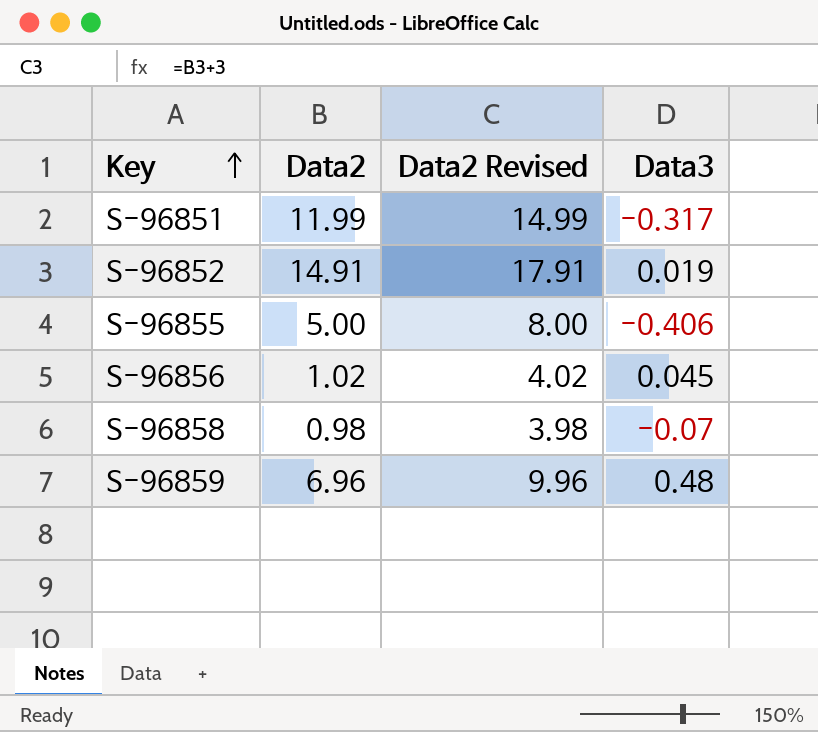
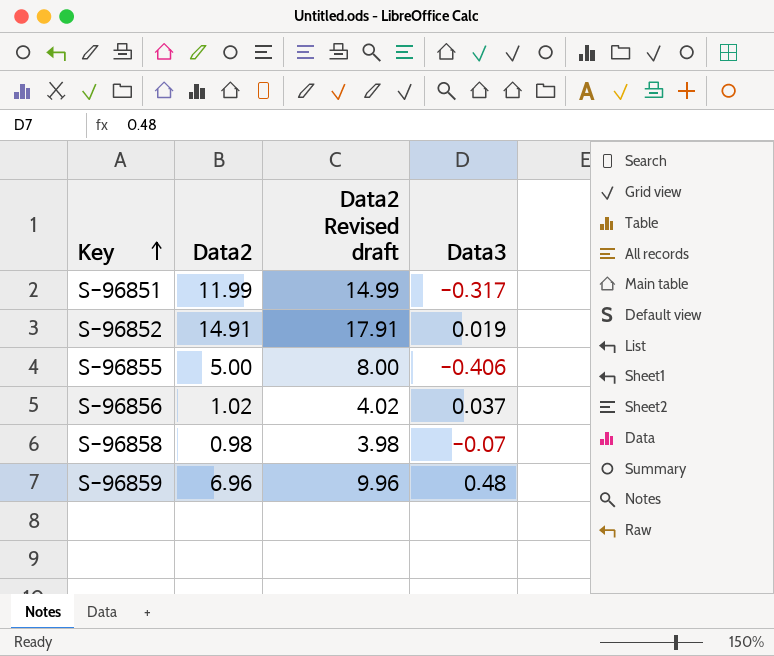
column name: Data2 Revised -> Data2 Revised draft
S-96856 | Data3: 0.045 -> 0.037

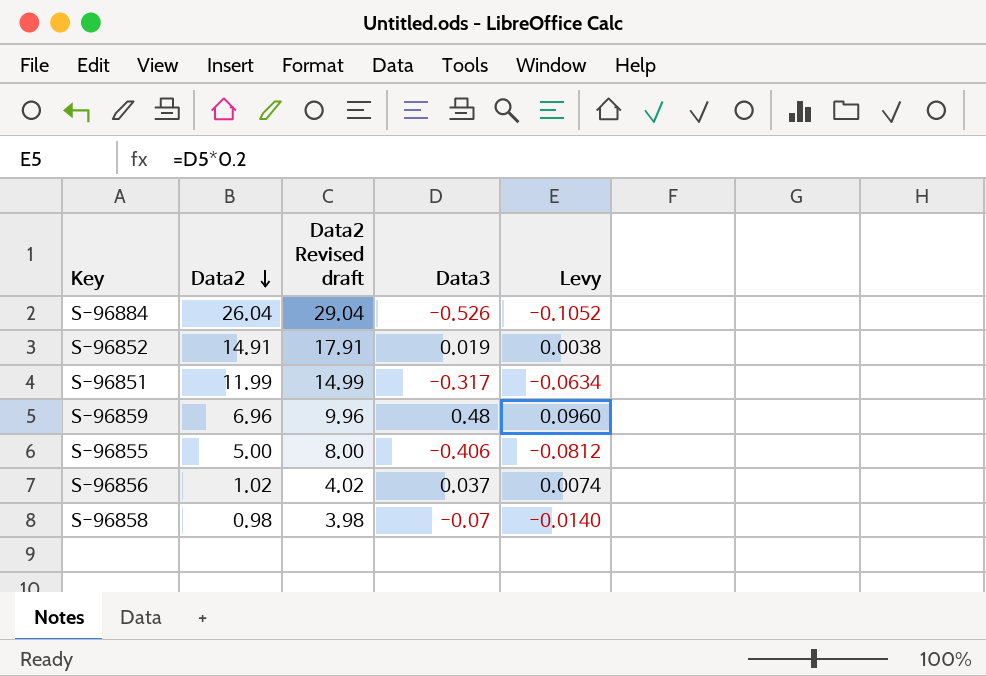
row order: Key ascending -> Data2 descending
column Levy | formula: none -> [Data3] * 0.2
row S-96884: none -> 26.04 | 29.04 | -0.526 | -0.1052

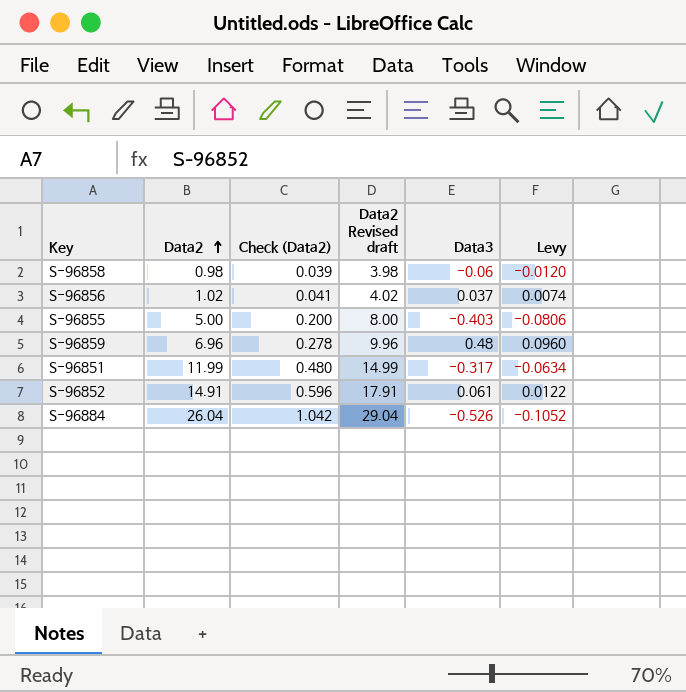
row order: Data2 descending -> Data2 ascending
column Check (Data2) | formula: none -> [Data2] * 0.04
S-96858 | Data3: -0.07 -> -0.06
S-96858 | Levy: -0.0140 -> -0.0120
S-96855 | Data3: -0.406 -> -0.403
S-96855 | Levy: -0.0812 -> -0.0806
S-96852 | Data3: 0.019 -> 0.061
S-96852 | Levy: 0.0038 -> 0.0122

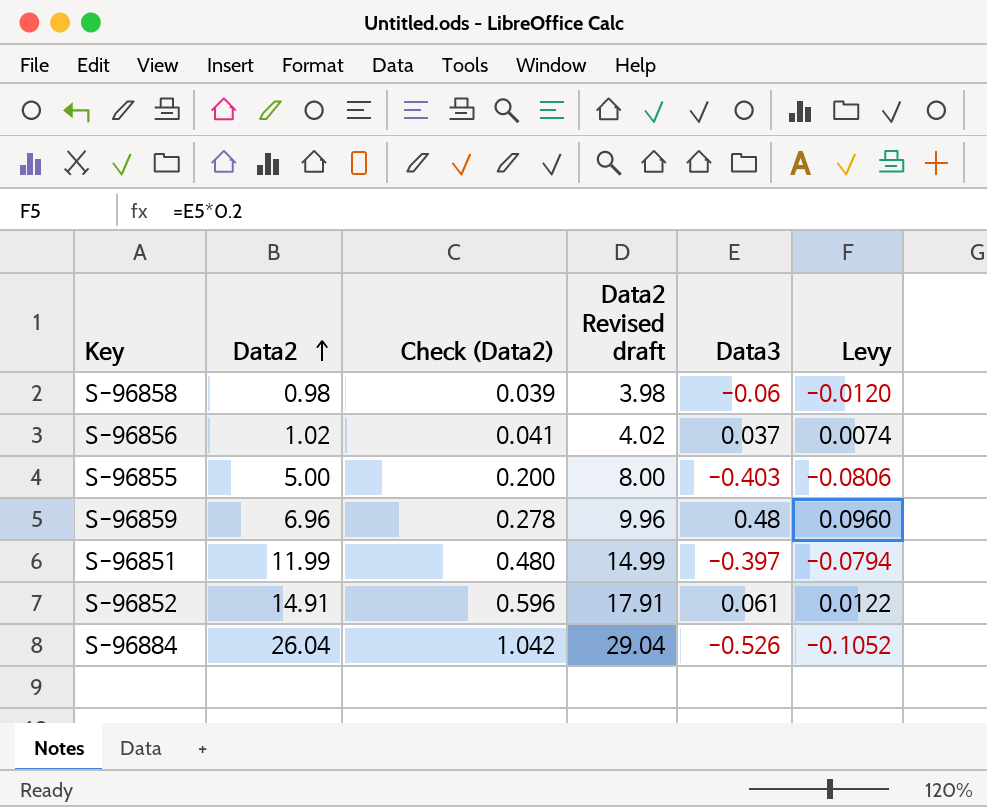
S-96851 | Data3: -0.317 -> -0.397
S-96851 | Levy: -0.0634 -> -0.0794

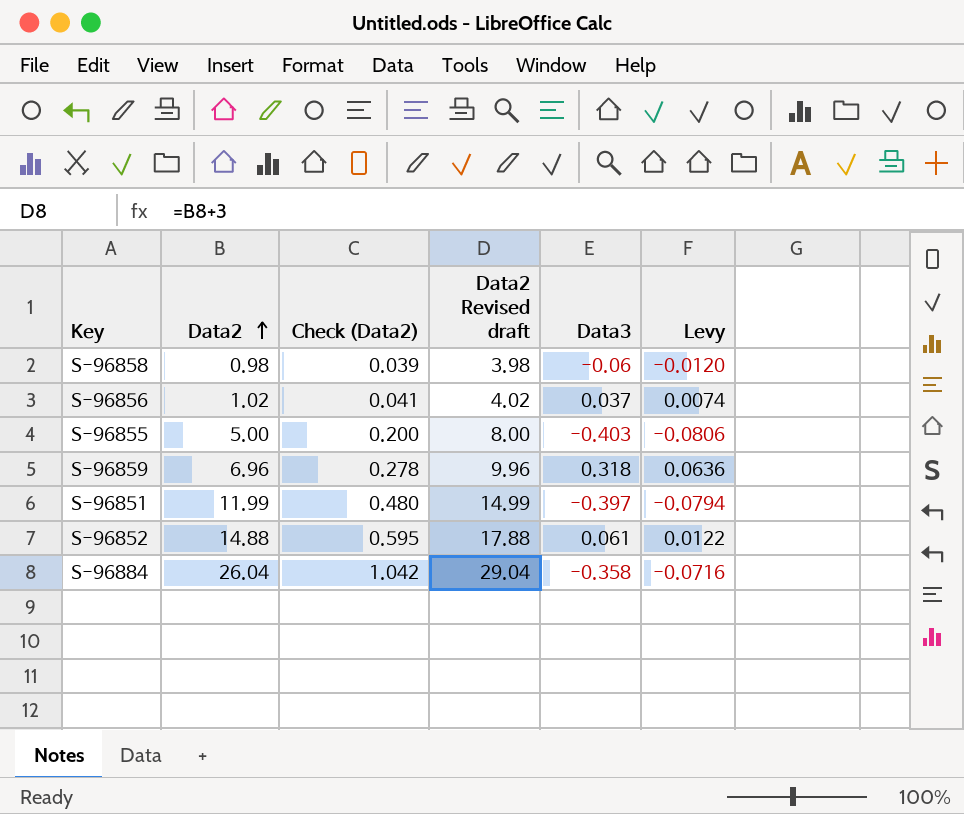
S-96859 | Data3: 0.48 -> 0.318
S-96859 | Levy: 0.0960 -> 0.0636
S-96852 | Data2: 14.91 -> 14.88
S-96852 | Check (Data2): 0.596 -> 0.595
S-96852 | Data2 Revised draft: 17.91 -> 17.88
S-96884 | Data3: -0.526 -> -0.358
S-96884 | Levy: -0.1052 -> -0.0716

